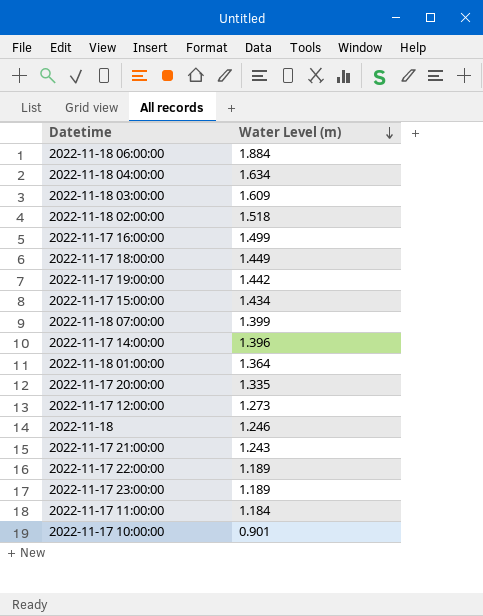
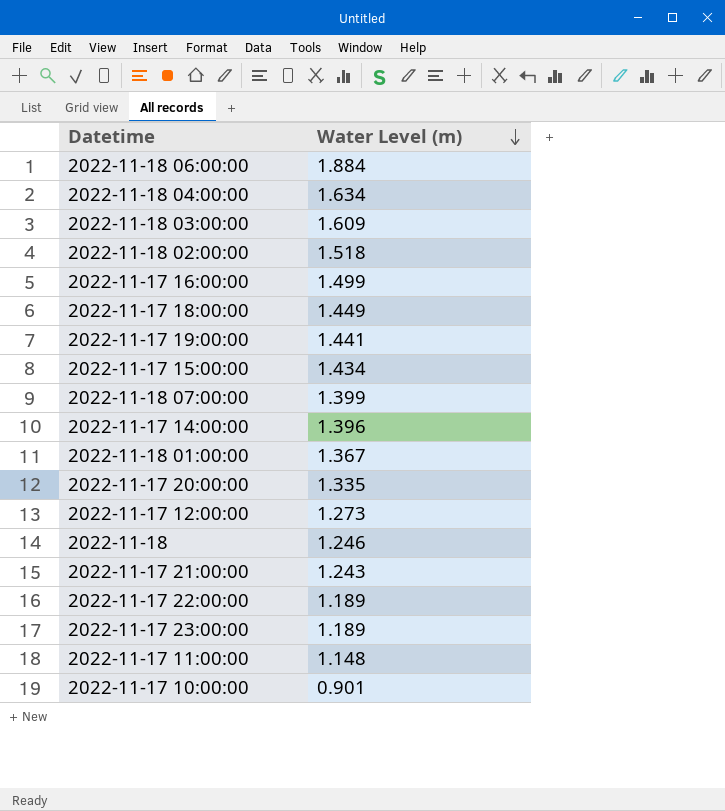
2022-11-17 19:00:00 | Water Level (m): 1.442 -> 1.441
2022-11-18 01:00:00 | Water Level (m): 1.364 -> 1.367
2022-11-17 11:00:00 | Water Level (m): 1.184 -> 1.148

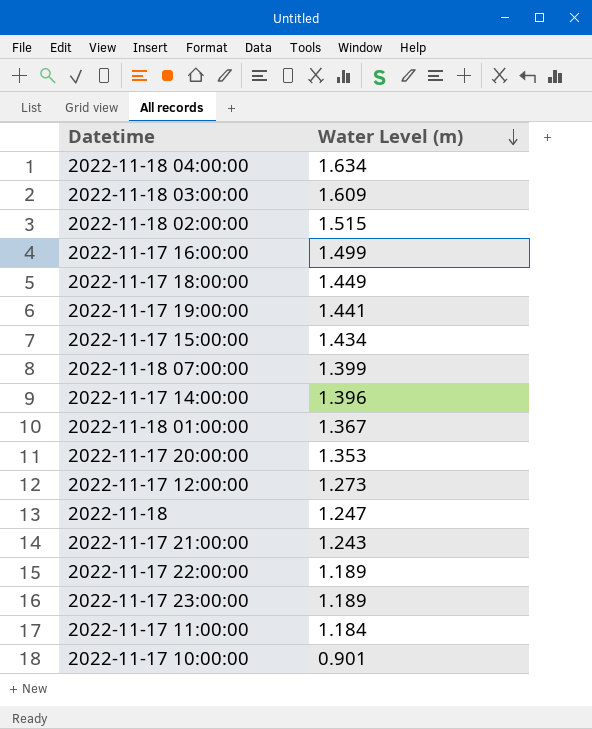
row 2022-11-18 06:00:00: 1.884 -> none
2022-11-18 02:00:00 | Water Level (m): 1.518 -> 1.515
2022-11-17 20:00:00 | Water Level (m): 1.335 -> 1.353
2022-11-18 | Water Level (m): 1.246 -> 1.247
2022-11-17 11:00:00 | Water Level (m): 1.148 -> 1.184

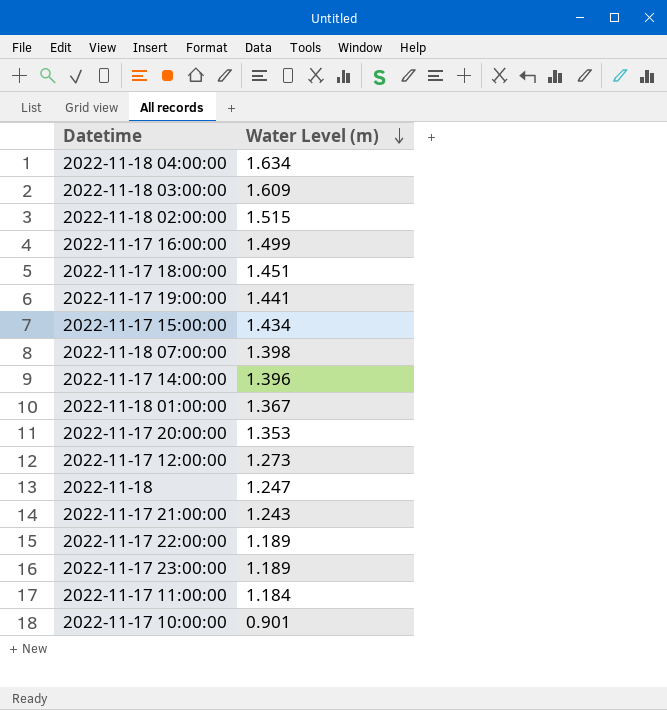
2022-11-17 18:00:00 | Water Level (m): 1.449 -> 1.451
2022-11-18 07:00:00 | Water Level (m): 1.399 -> 1.398

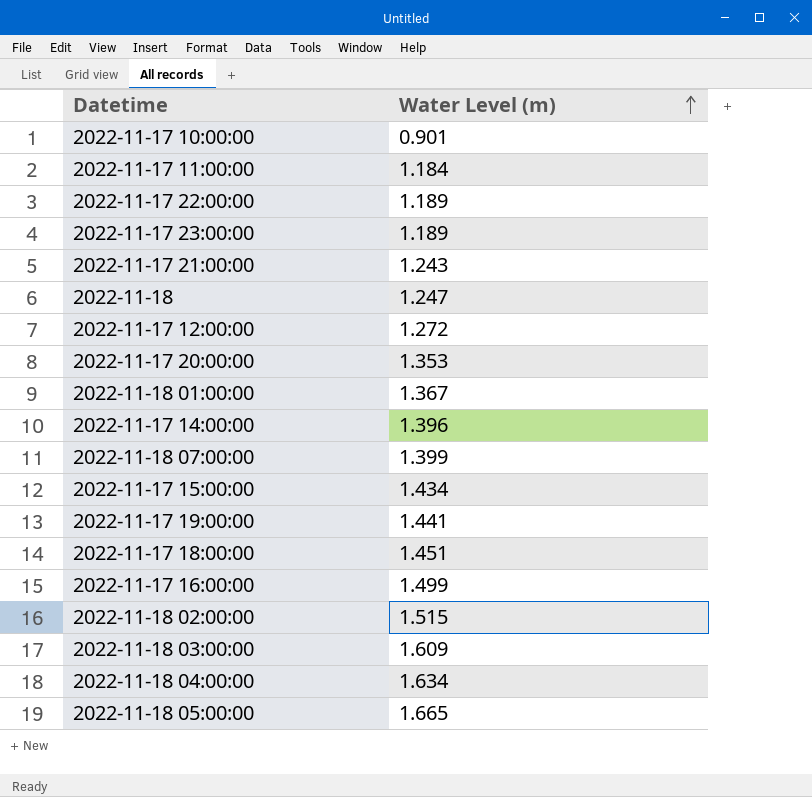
row order: Water Level (m) descending -> Water Level (m) ascending
2022-11-17 12:00:00 | Water Level (m): 1.273 -> 1.272
2022-11-18 07:00:00 | Water Level (m): 1.398 -> 1.399
row 2022-11-18 05:00:00: none -> 1.665

